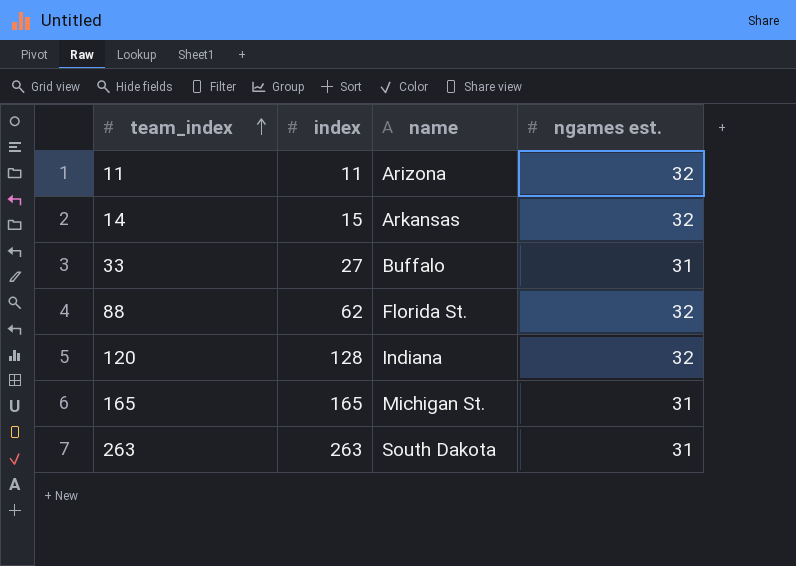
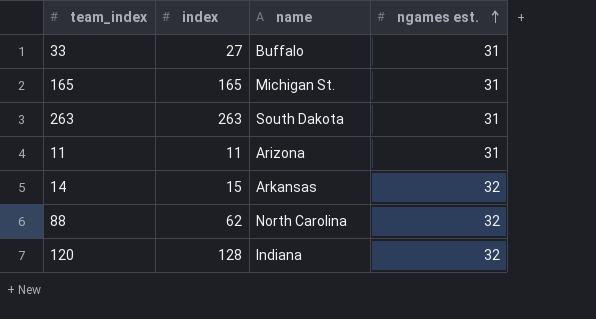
row order: team_index ascending -> ngames est. ascending
11 | ngames est.: 32 -> 31
88 | name: Florida St. -> North Carolina

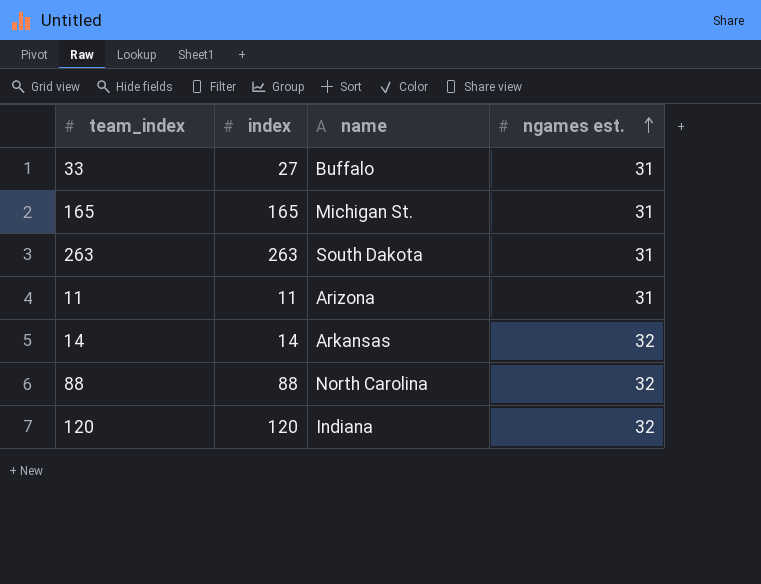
14 | index: 15 -> 14
88 | index: 62 -> 88
120 | index: 128 -> 120

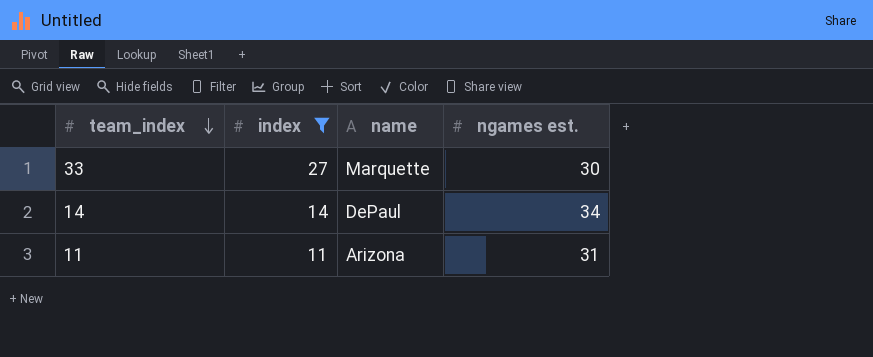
filter: none -> index <= 27
row order: ngames est. ascending -> team_index descending
33 | name: Buffalo -> Marquette
33 | ngames est.: 31 -> 30
14 | name: Arkansas -> DePaul
14 | ngames est.: 32 -> 34

